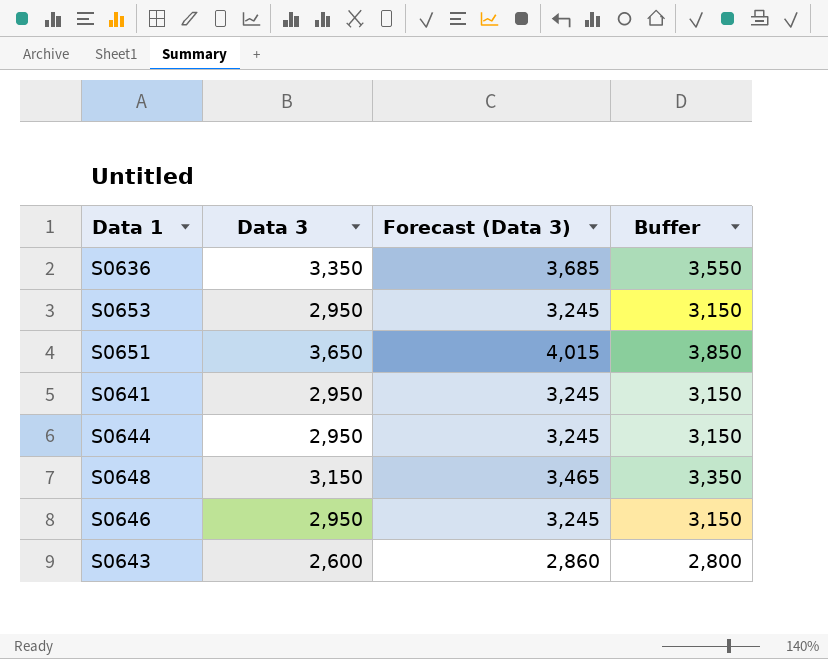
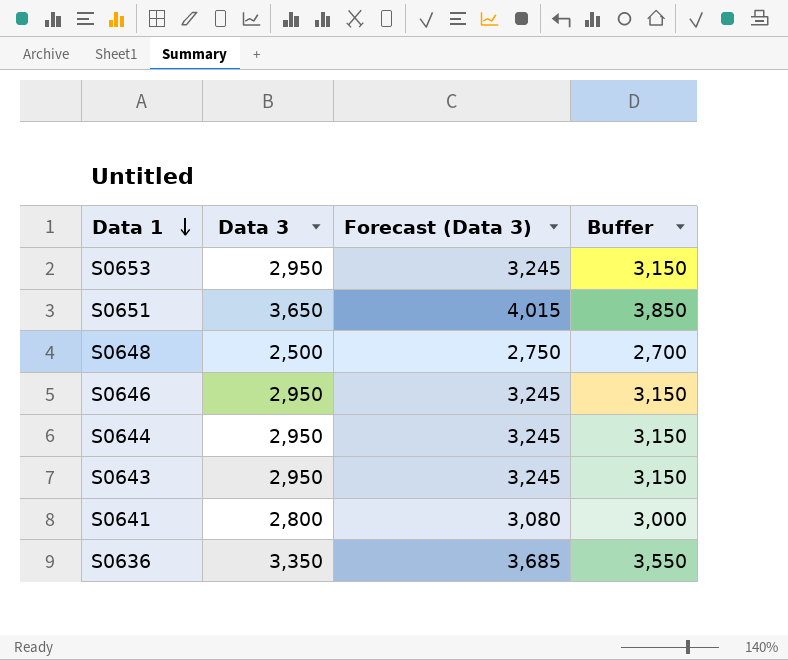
row order: none -> Data 1 descending
S0648 | Data 3: 3,150 -> 2,500
S0648 | Forecast (Data 3): 3,465 -> 2,750
S0648 | Buffer: 3,350 -> 2,700
S0643 | Data 3: 2,600 -> 2,950
S0643 | Forecast (Data 3): 2,860 -> 3,245
S0643 | Buffer: 2,800 -> 3,150
S0641 | Data 3: 2,950 -> 2,800
S0641 | Forecast (Data 3): 3,245 -> 3,080
S0641 | Buffer: 3,150 -> 3,000

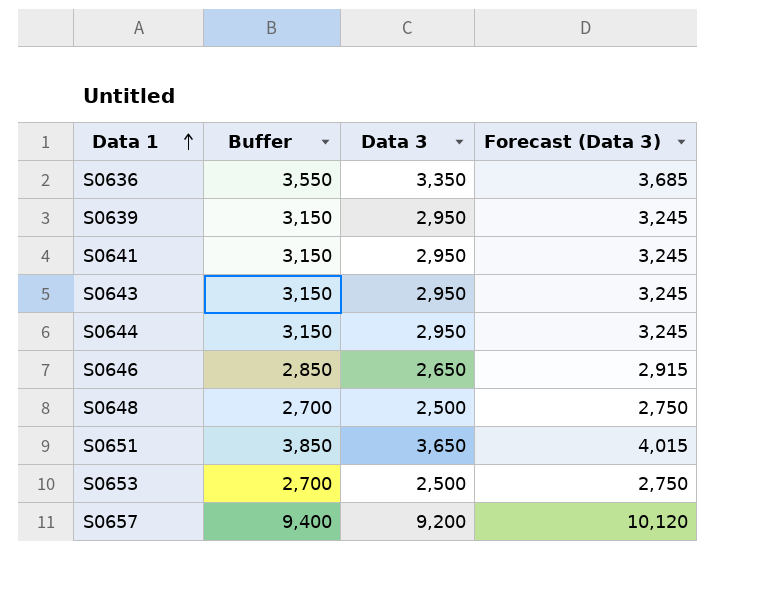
row order: Data 1 descending -> Data 1 ascending
column Buffer | position: 4 -> 2
row S0639: none -> 3,150 | 2,950 | 3,245
S0641 | Buffer: 3,000 -> 3,150
S0641 | Data 3: 2,800 -> 2,950
S0641 | Forecast (Data 3): 3,080 -> 3,245
S0646 | Buffer: 3,150 -> 2,850
S0646 | Data 3: 2,950 -> 2,650
S0646 | Forecast (Data 3): 3,245 -> 2,915
S0653 | Buffer: 3,150 -> 2,700
S0653 | Data 3: 2,950 -> 2,500
S0653 | Forecast (Data 3): 3,245 -> 2,750
row S0657: none -> 9,400 | 9,200 | 10,120

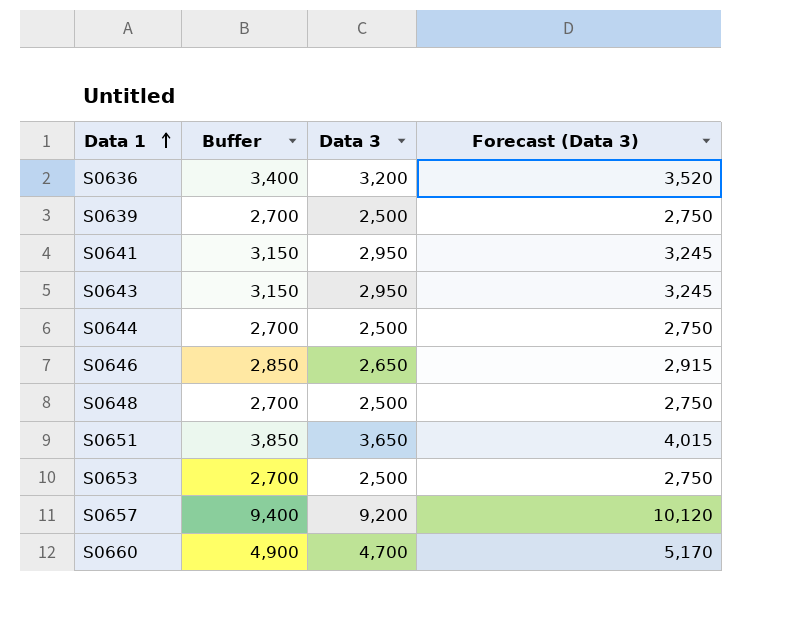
S0636 | Buffer: 3,550 -> 3,400
S0636 | Data 3: 3,350 -> 3,200
S0636 | Forecast (Data 3): 3,685 -> 3,520
S0639 | Buffer: 3,150 -> 2,700
S0639 | Data 3: 2,950 -> 2,500
S0639 | Forecast (Data 3): 3,245 -> 2,750
S0644 | Buffer: 3,150 -> 2,700
S0644 | Data 3: 2,950 -> 2,500
S0644 | Forecast (Data 3): 3,245 -> 2,750
row S0660: none -> 4,900 | 4,700 | 5,170

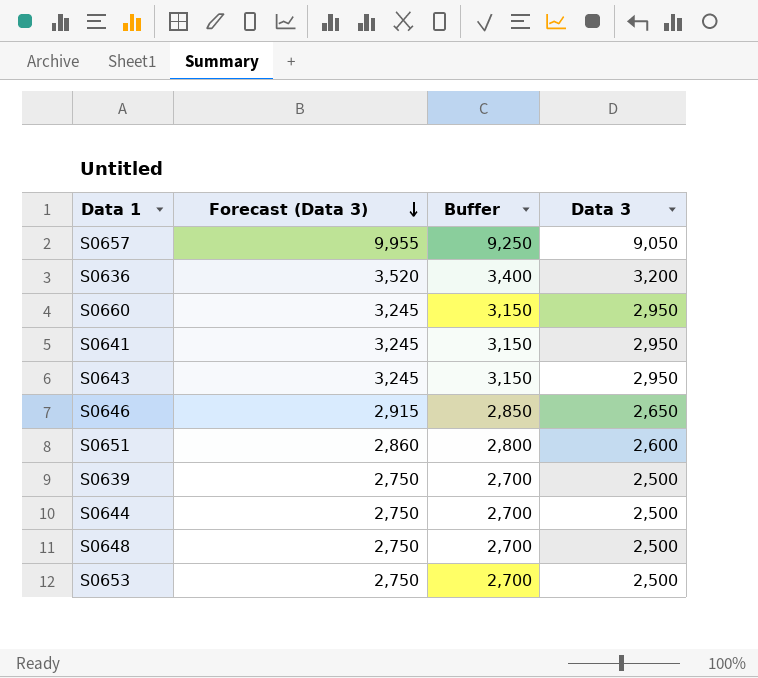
row order: Data 1 ascending -> Forecast (Data 3) descending
column Forecast (Data 3) | position: 4 -> 2
S0657 | Forecast (Data 3): 10,120 -> 9,955
S0657 | Buffer: 9,400 -> 9,250
S0657 | Data 3: 9,200 -> 9,050
S0660 | Forecast (Data 3): 5,170 -> 3,245
S0660 | Buffer: 4,900 -> 3,150
S0660 | Data 3: 4,700 -> 2,950
S0651 | Forecast (Data 3): 4,015 -> 2,860
S0651 | Buffer: 3,850 -> 2,800
S0651 | Data 3: 3,650 -> 2,600

